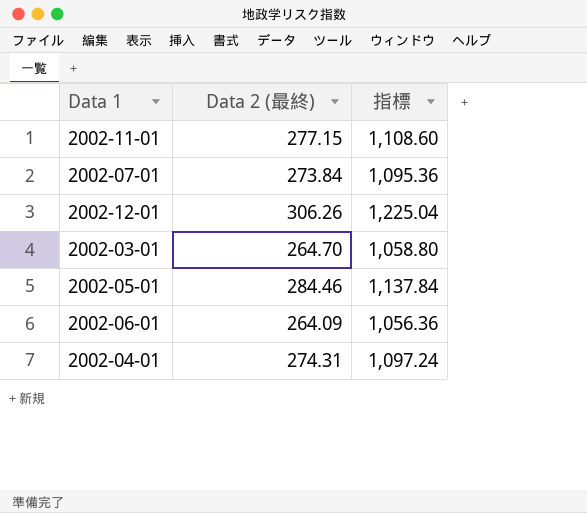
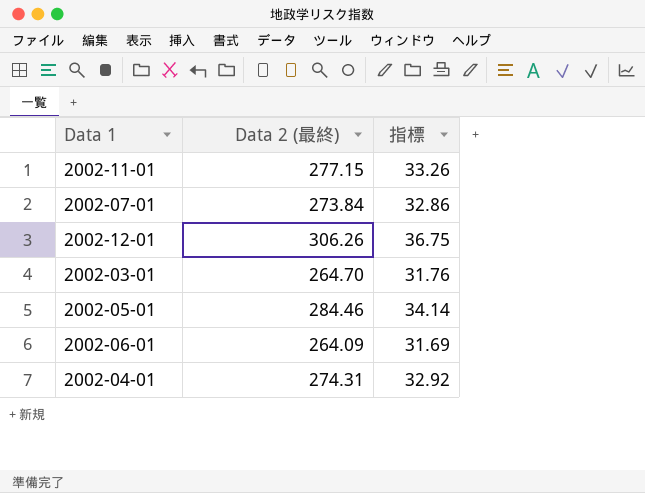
column 指標 | formula: [Data 2 (最終)] * 4 -> [Data 2 (最終)] * 0.12

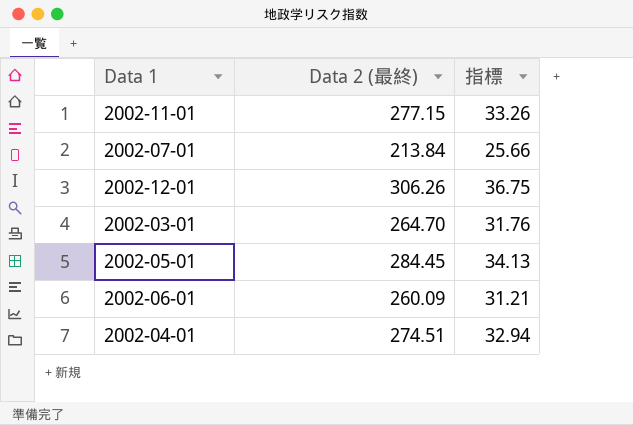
2002-07-01 | Data 2 (最終): 273.84 -> 213.84
2002-07-01 | 指標: 32.86 -> 25.66
2002-05-01 | Data 2 (最終): 284.46 -> 284.45
2002-05-01 | 指標: 34.14 -> 34.13
2002-06-01 | Data 2 (最終): 264.09 -> 260.09
2002-06-01 | 指標: 31.69 -> 31.21
2002-04-01 | Data 2 (最終): 274.31 -> 274.51
2002-04-01 | 指標: 32.92 -> 32.94

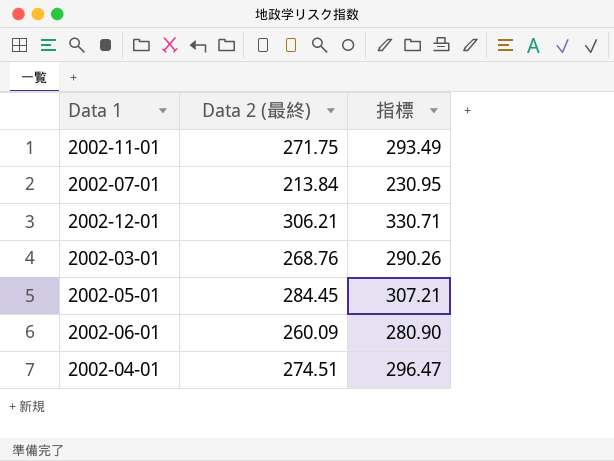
column 指標 | formula: [Data 2 (最終)] * 0.12 -> [Data 2 (最終)] * 1.08
2002-11-01 | Data 2 (最終): 277.15 -> 271.75
2002-12-01 | Data 2 (最終): 306.26 -> 306.21
2002-03-01 | Data 2 (最終): 264.70 -> 268.76

